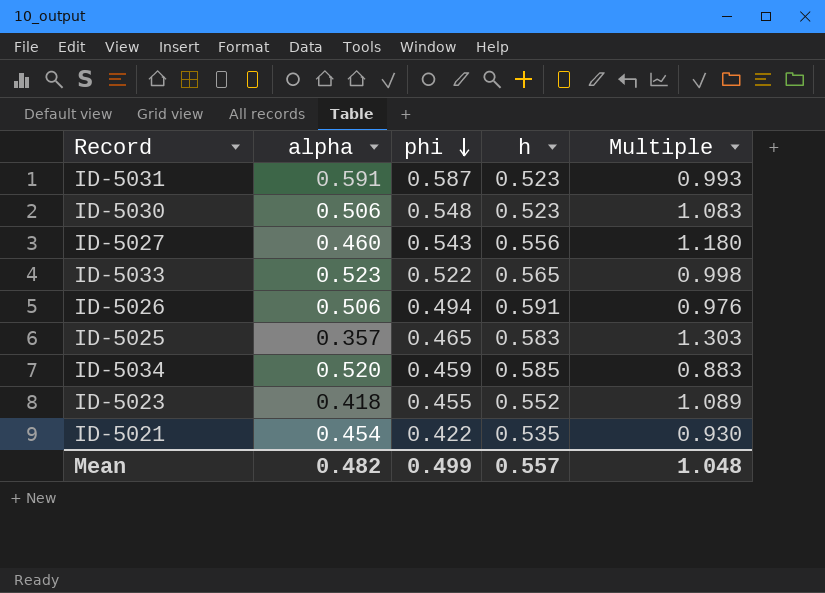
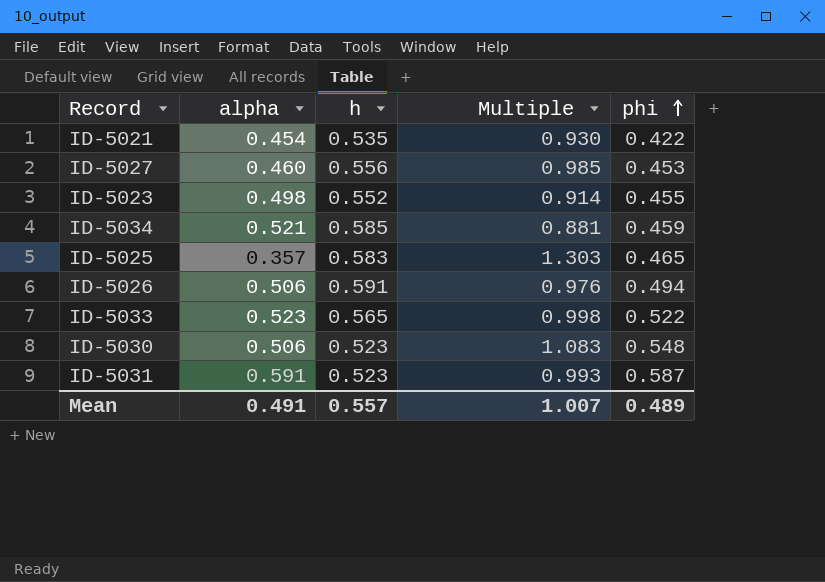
row order: phi descending -> phi ascending
column phi | position: 3 -> 5
ID-5027 | Multiple: 1.180 -> 0.985
ID-5027 | phi: 0.543 -> 0.453
ID-5023 | alpha: 0.418 -> 0.498
ID-5023 | Multiple: 1.089 -> 0.914
ID-5034 | alpha: 0.520 -> 0.521
ID-5034 | Multiple: 0.883 -> 0.881
Mean | alpha: 0.482 -> 0.491
Mean | Multiple: 1.048 -> 1.007
Mean | phi: 0.499 -> 0.489

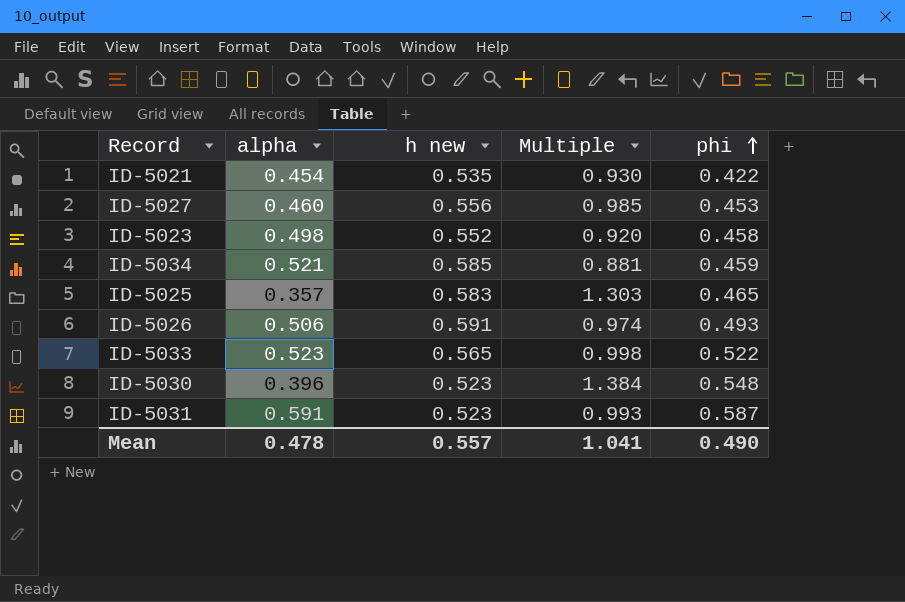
column name: h -> h new
ID-5023 | Multiple: 0.914 -> 0.920
ID-5023 | phi: 0.455 -> 0.458
ID-5026 | Multiple: 0.976 -> 0.974
ID-5026 | phi: 0.494 -> 0.493
ID-5030 | alpha: 0.506 -> 0.396
ID-5030 | Multiple: 1.083 -> 1.384
Mean | alpha: 0.491 -> 0.478
Mean | Multiple: 1.007 -> 1.041
Mean | phi: 0.489 -> 0.490

